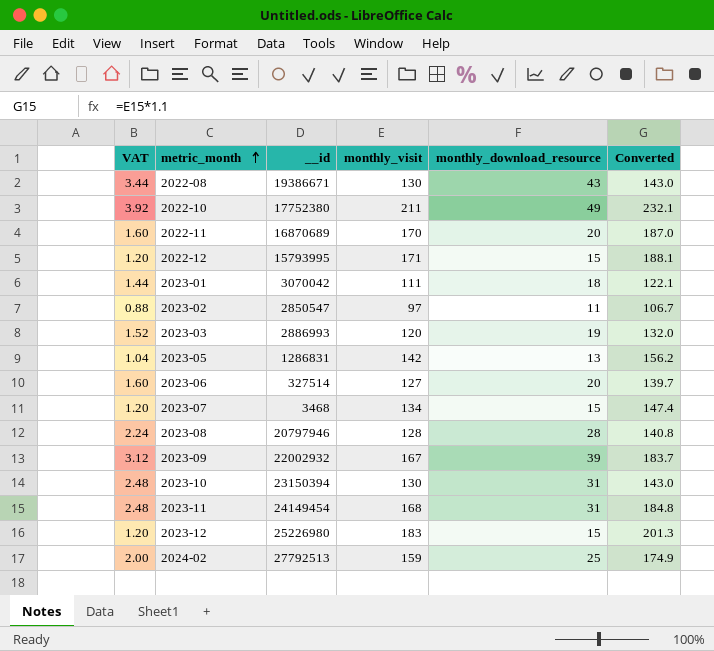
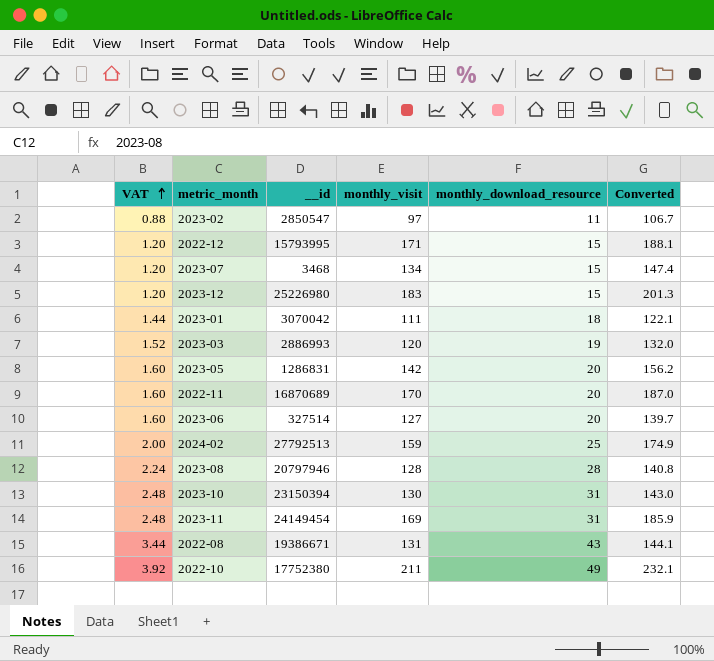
row order: metric_month ascending -> VAT ascending
row 2023-09: 3.12 | 22002932 | 167 | 39 | 183.7 -> none
2023-05 | VAT: 1.04 -> 1.60
2023-05 | monthly_download_resource: 13 -> 20
2023-11 | monthly_visit: 168 -> 169
2023-11 | Converted: 184.8 -> 185.9
2022-08 | monthly_visit: 130 -> 131
2022-08 | Converted: 143.0 -> 144.1

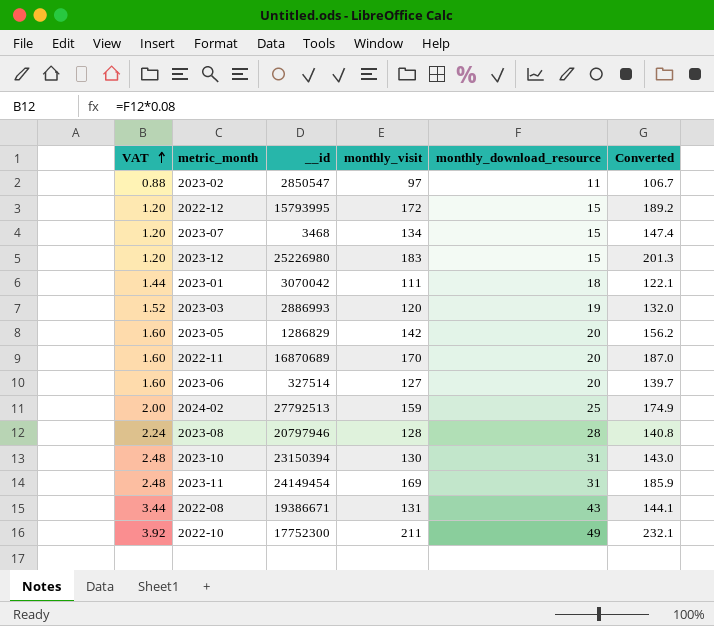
2022-12 | monthly_visit: 171 -> 172
2022-12 | Converted: 188.1 -> 189.2
2023-05 | __id: 1286831 -> 1286829
2022-10 | __id: 17752380 -> 17752300

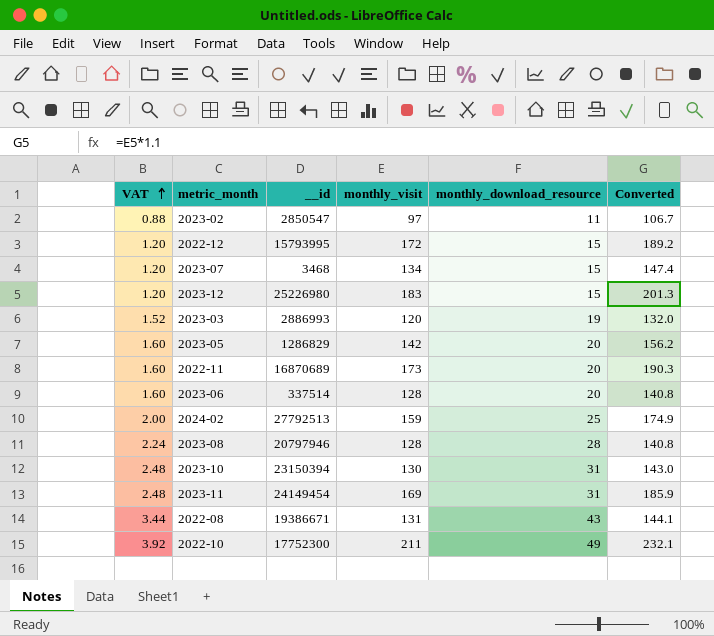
row 2023-01: 1.44 | 3070042 | 111 | 18 | 122.1 -> none
2022-11 | monthly_visit: 170 -> 173
2022-11 | Converted: 187.0 -> 190.3
2023-06 | __id: 327514 -> 337514
2023-06 | monthly_visit: 127 -> 128
2023-06 | Converted: 139.7 -> 140.8

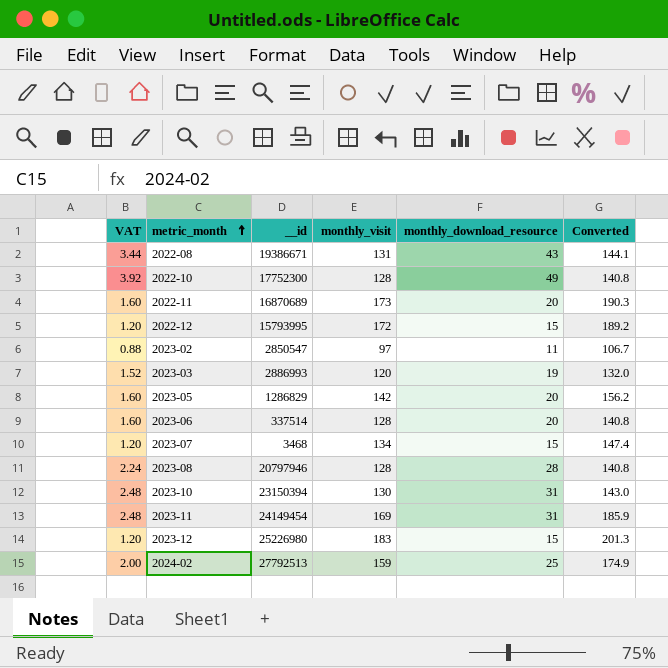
row order: VAT ascending -> metric_month ascending
2022-10 | monthly_visit: 211 -> 128
2022-10 | Converted: 232.1 -> 140.8

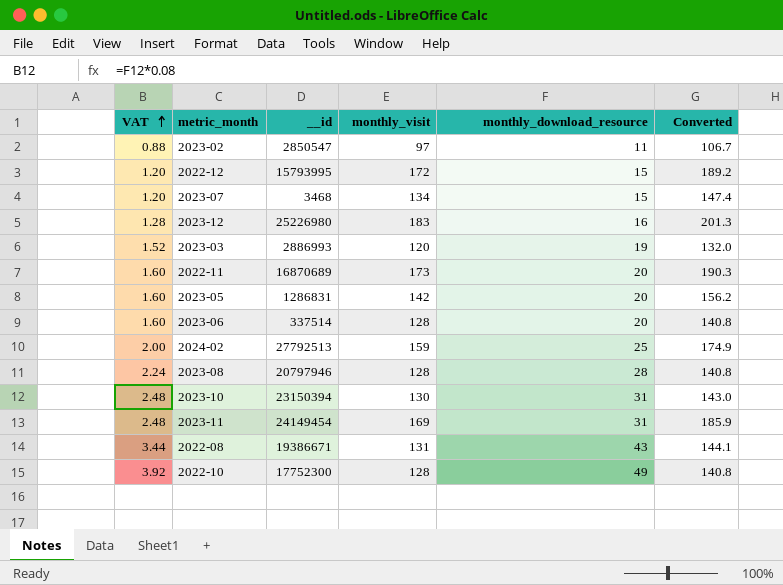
row order: metric_month ascending -> VAT ascending
2023-12 | VAT: 1.20 -> 1.28
2023-12 | monthly_download_resource: 15 -> 16
2023-05 | __id: 1286829 -> 1286831

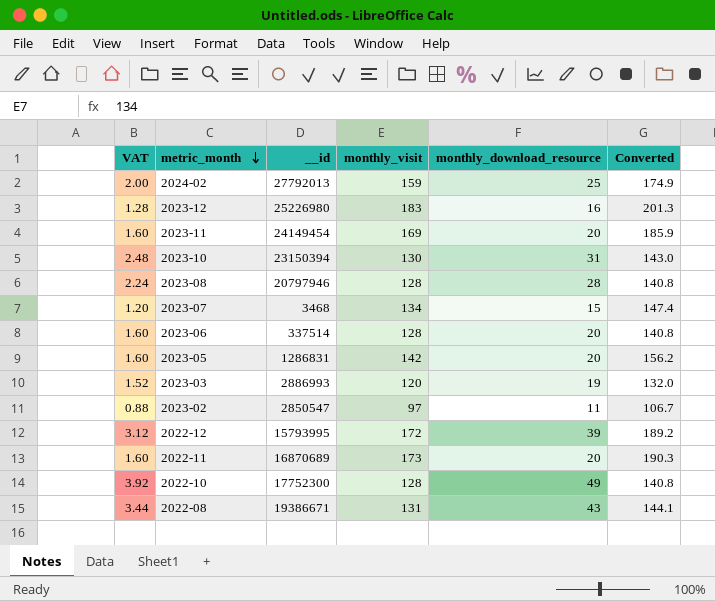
row order: VAT ascending -> metric_month descending
2024-02 | __id: 27792513 -> 27792013
2023-11 | VAT: 2.48 -> 1.60
2023-11 | monthly_download_resource: 31 -> 20
2022-12 | VAT: 1.20 -> 3.12
2022-12 | monthly_download_resource: 15 -> 39

